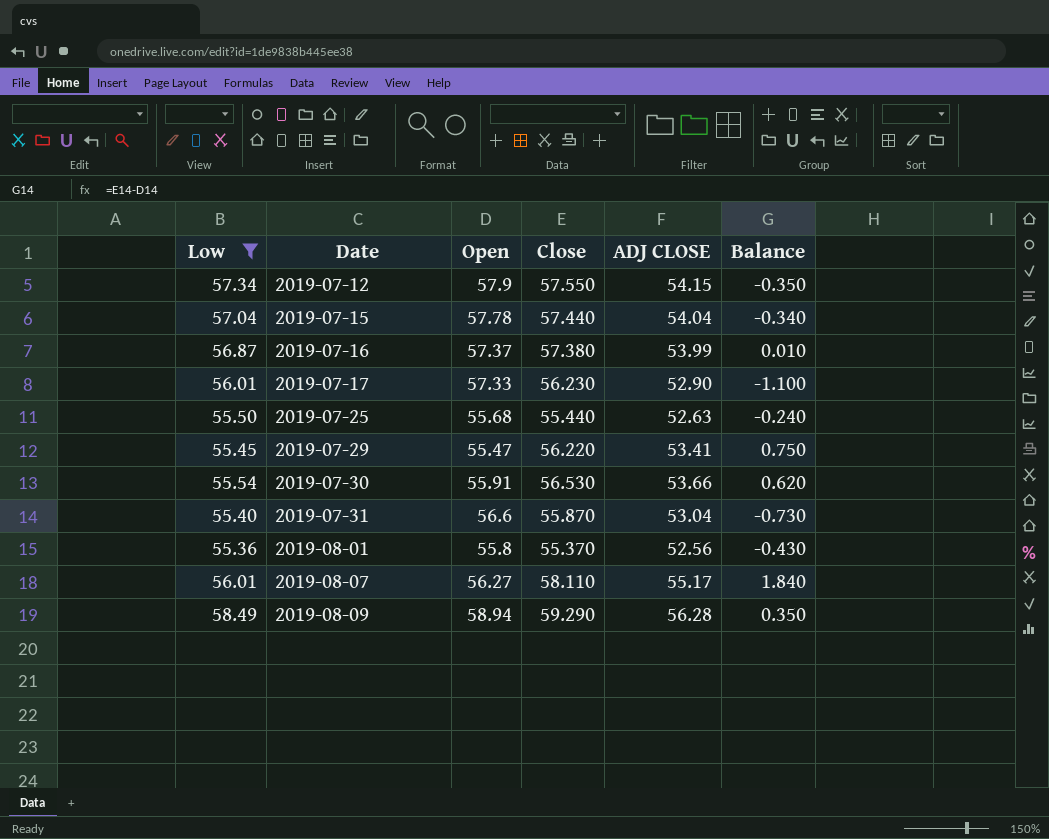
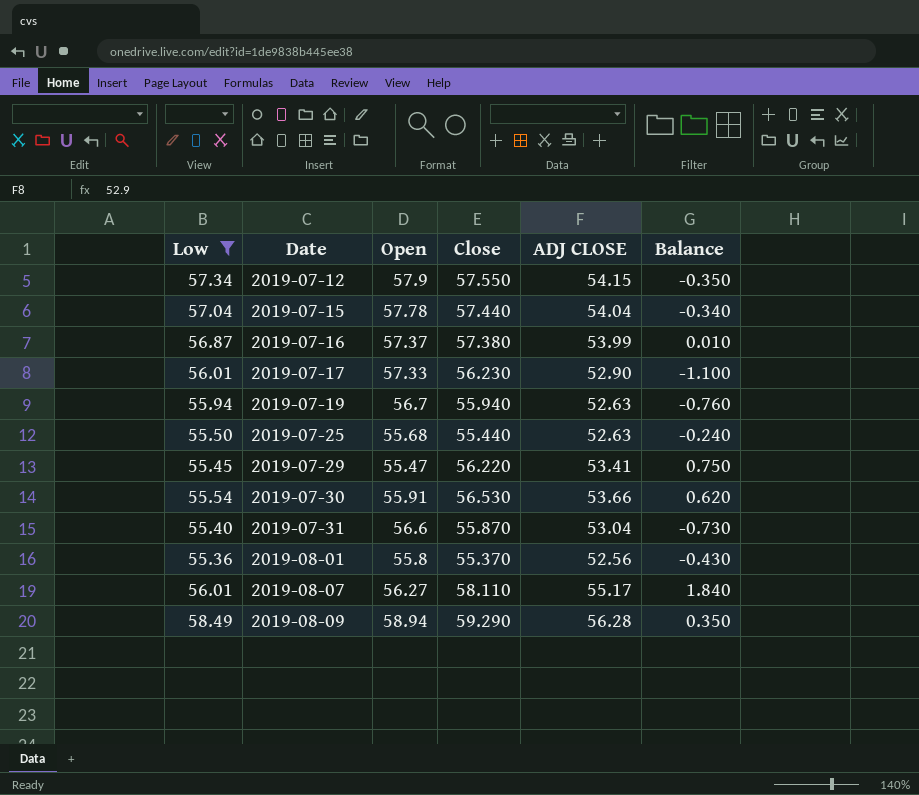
row 2019-07-19: none -> 55.94 | 56.7 | 55.940 | 52.63 | -0.760

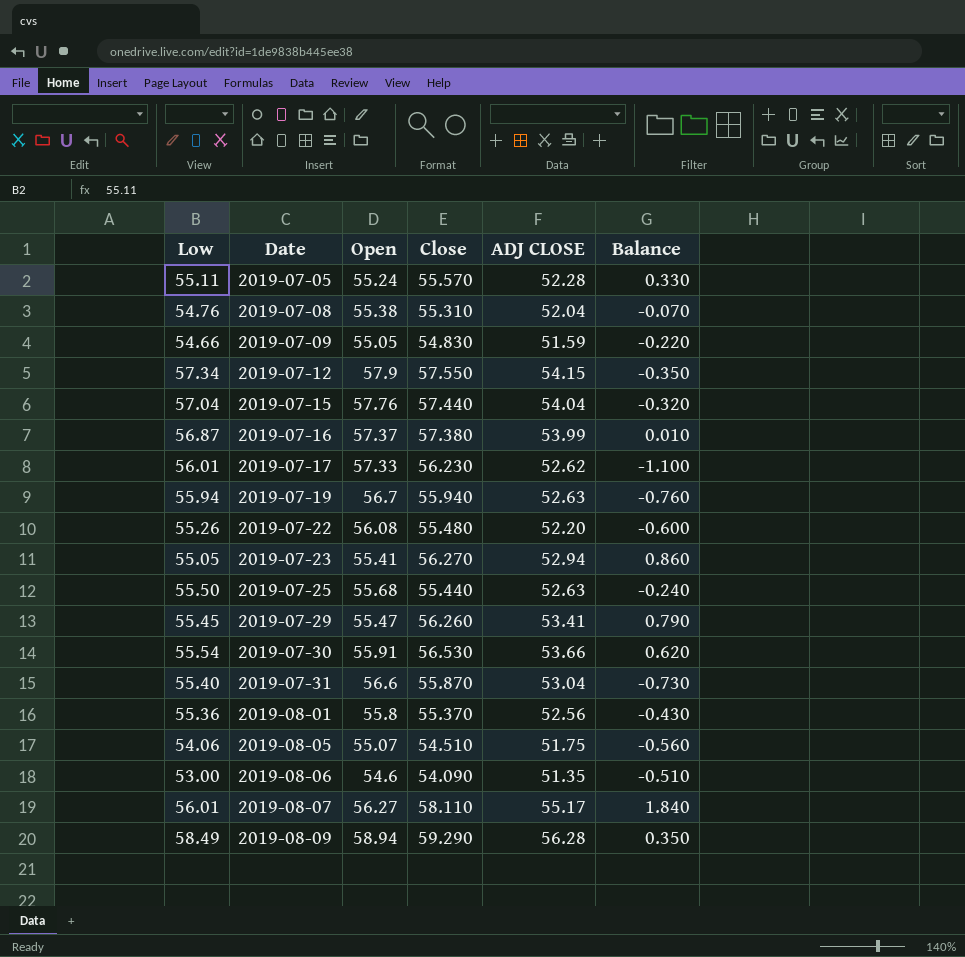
filter: Low >= 55.36 -> none
2019-07-15 | Open: 57.78 -> 57.76
2019-07-15 | Balance: -0.340 -> -0.320
2019-07-17 | ADJ CLOSE: 52.90 -> 52.62
2019-07-29 | Close: 56.220 -> 56.260
2019-07-29 | Balance: 0.750 -> 0.790

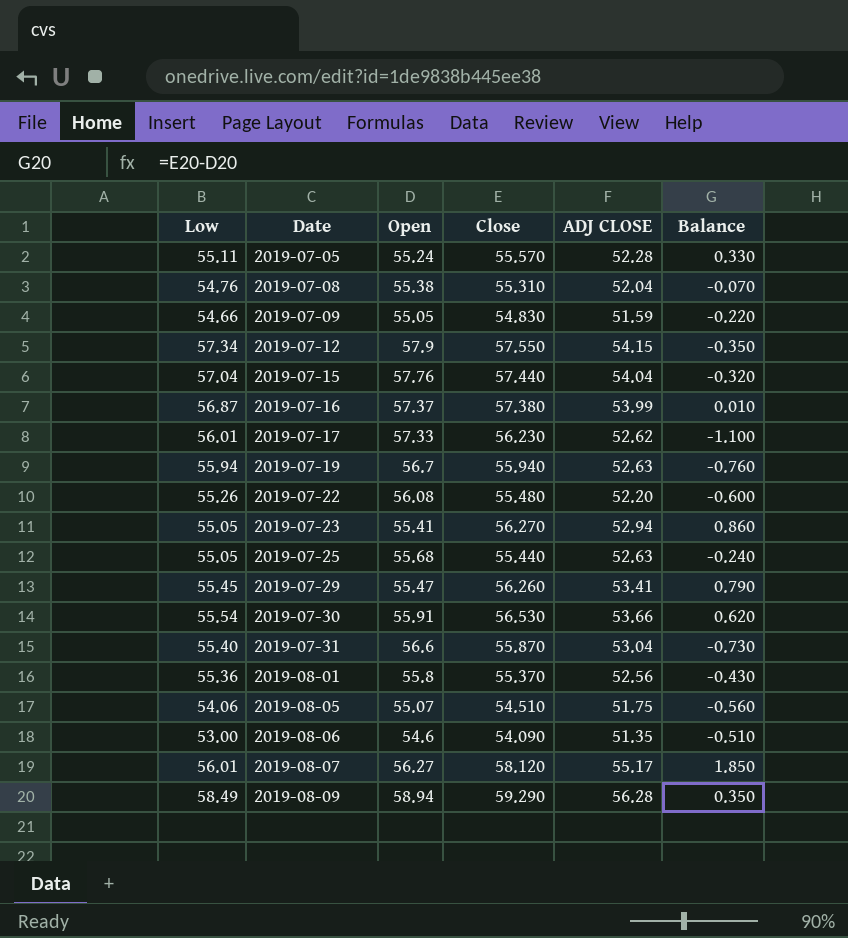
2019-07-25 | Low: 55.50 -> 55.05
2019-08-07 | Close: 58.110 -> 58.120
2019-08-07 | Balance: 1.840 -> 1.850

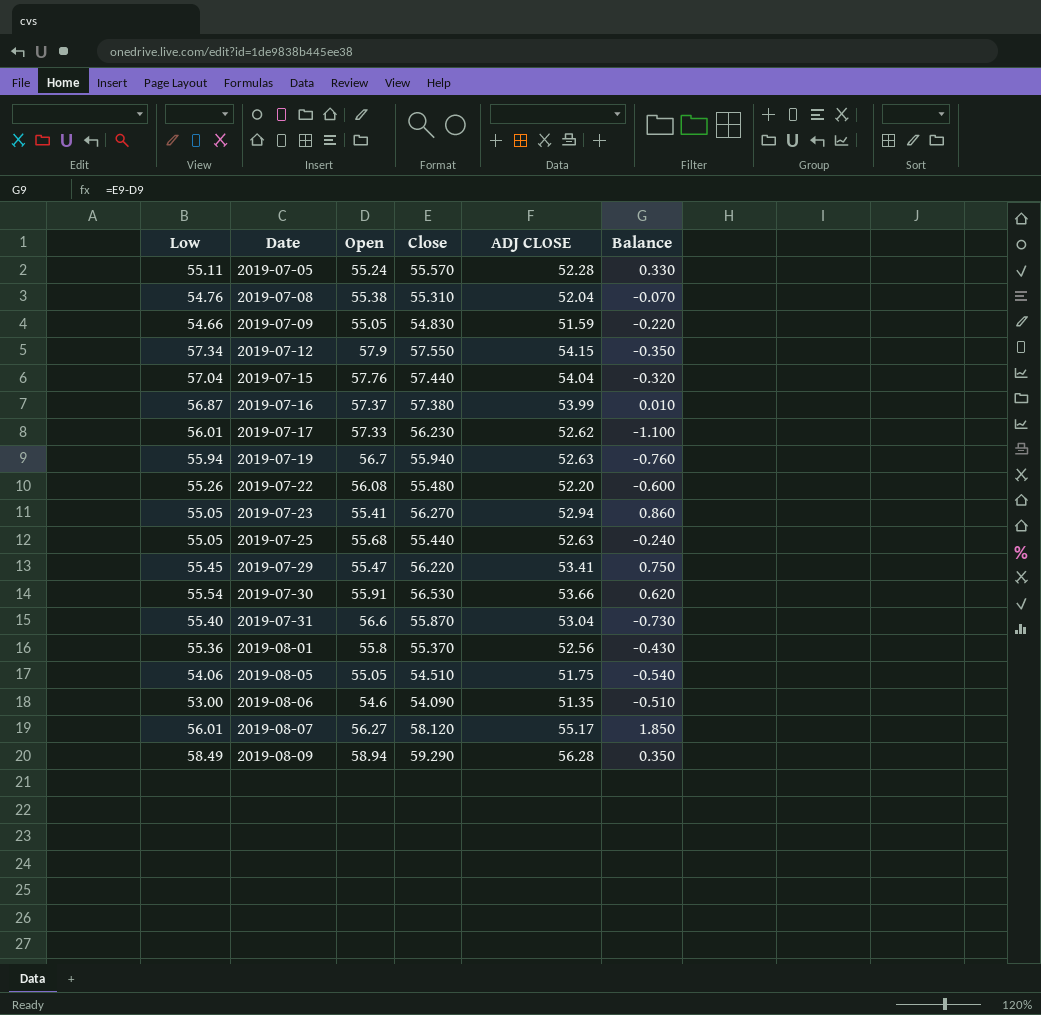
2019-07-29 | Close: 56.260 -> 56.220
2019-07-29 | Balance: 0.790 -> 0.750
2019-08-05 | Open: 55.07 -> 55.05
2019-08-05 | Balance: -0.560 -> -0.540

